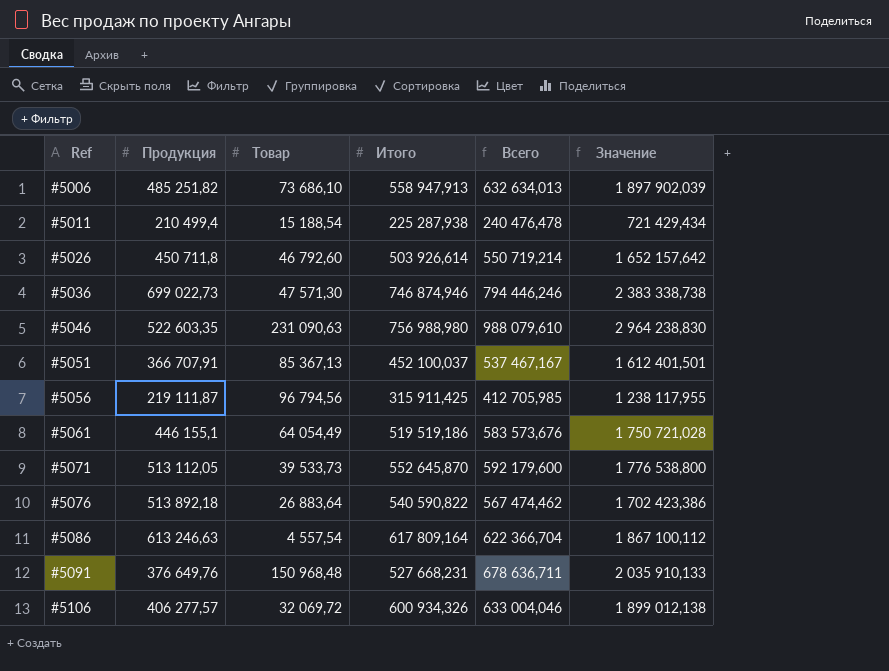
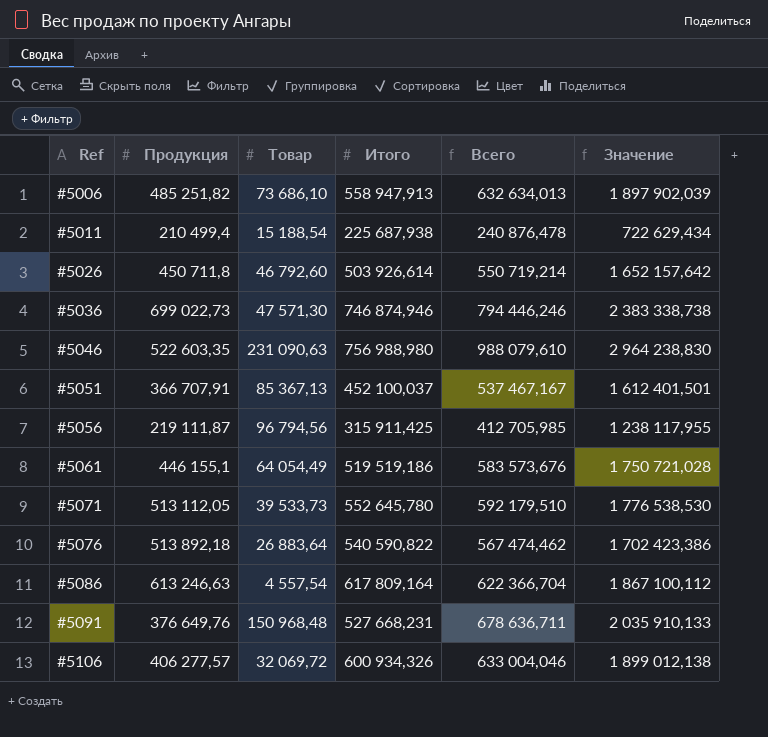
#5011 | Итого: 225 287,938 -> 225 687,938
#5011 | Всего: 240 476,478 -> 240 876,478
#5011 | Значение: 721 429,434 -> 722 629,434
#5071 | Итого: 552 645,870 -> 552 645,780
#5071 | Всего: 592 179,600 -> 592 179,510
#5071 | Значение: 1 776 538,800 -> 1 776 538,530

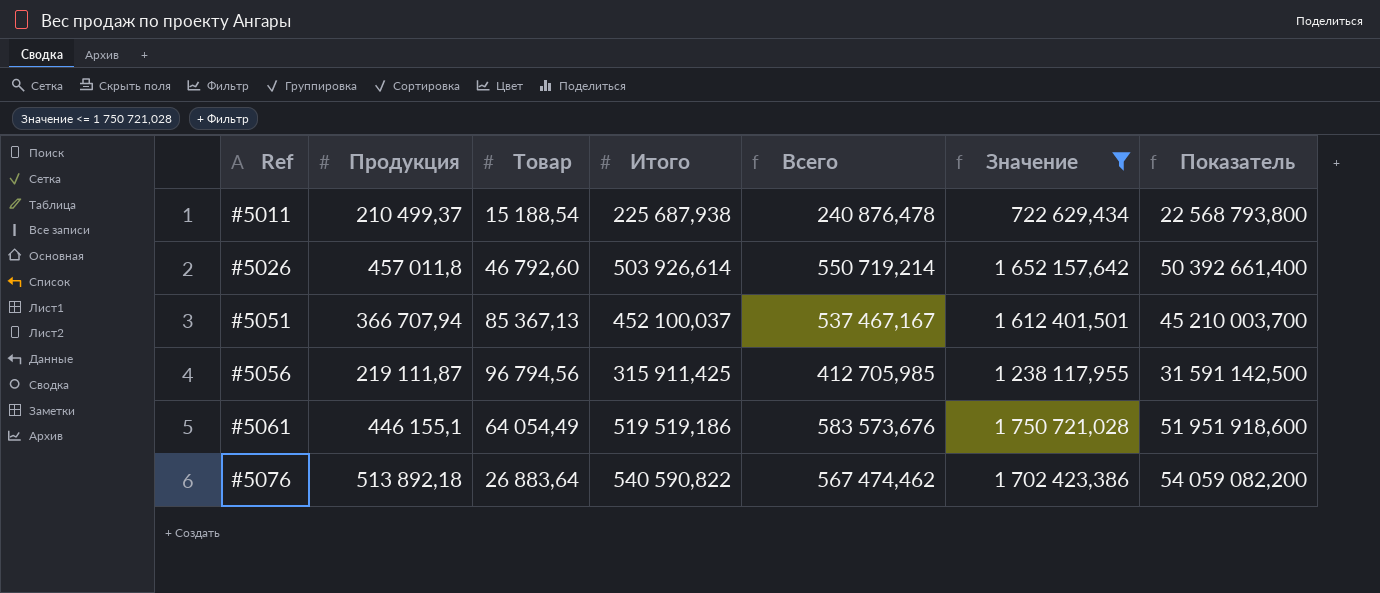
filter: none -> Значение <= 1 750 721,028
column Показатель | formula: none -> [Итого] * 100
#5011 | Продукция: 210 499,4 -> 210 499,37
#5026 | Продукция: 450 711,8 -> 457 011,8
#5051 | Продукция: 366 707,91 -> 366 707,94

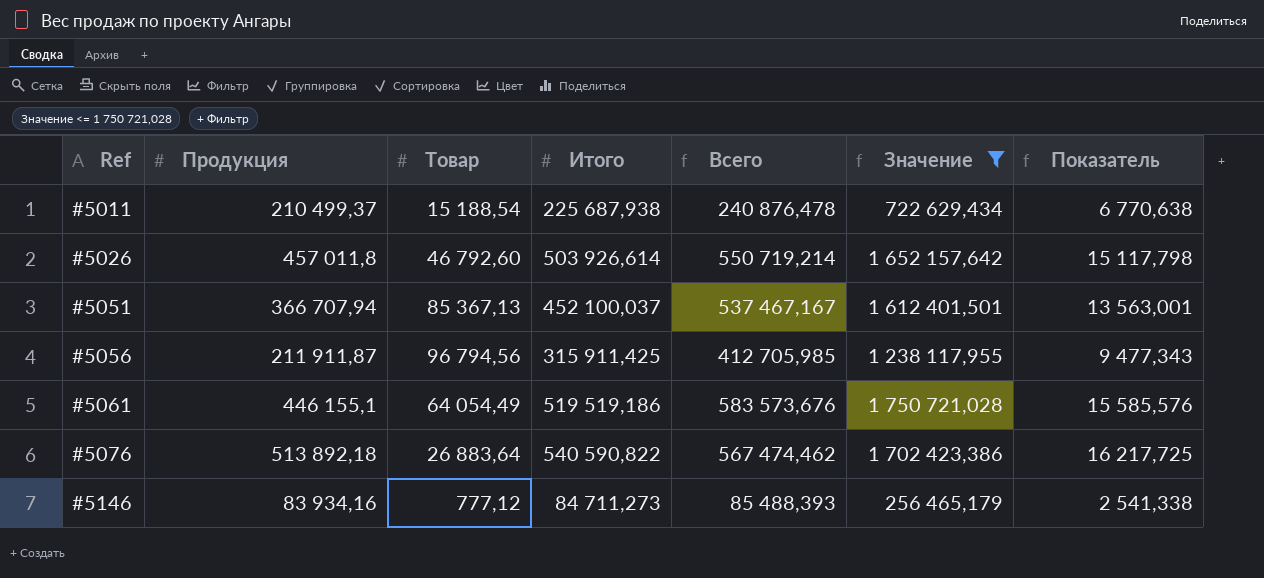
column Показатель | formula: [Итого] * 100 -> [Итого] * 0,03
#5056 | Продукция: 219 111,87 -> 211 911,87
row #5146: none -> 83 934,16 | 777,12 | 84 711,273 | 85 488,393 | 256 465,179 | 2 541,338

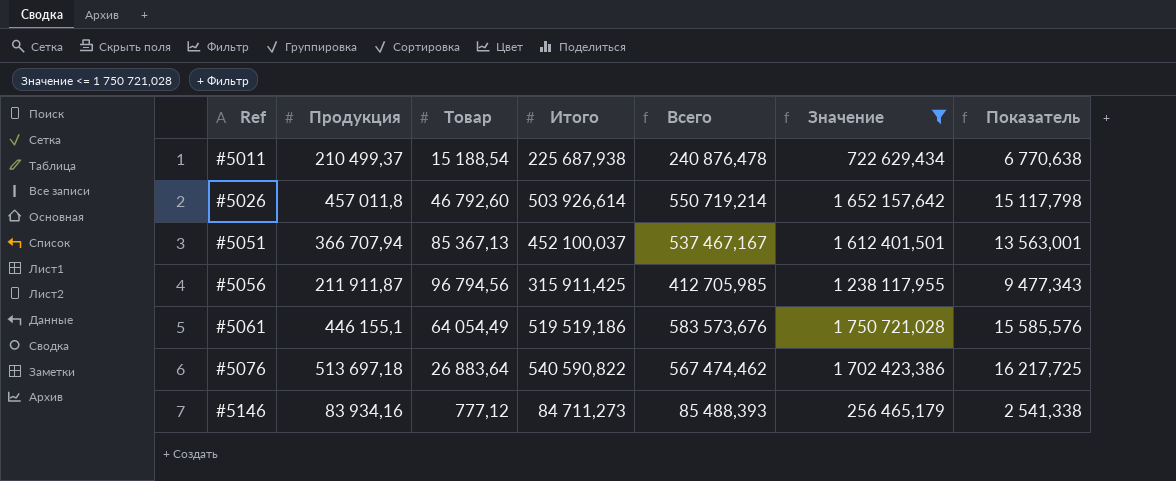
#5076 | Продукция: 513 892,18 -> 513 697,18

